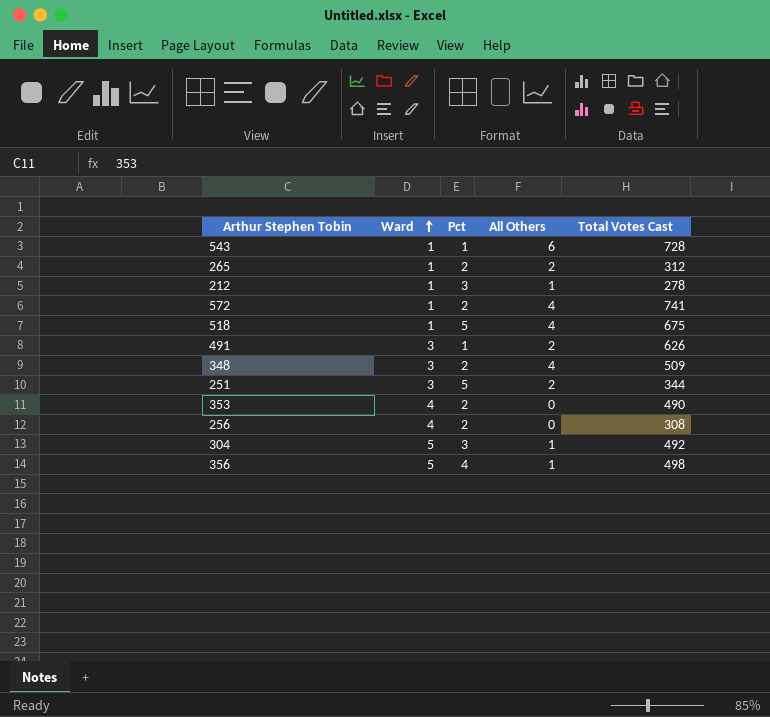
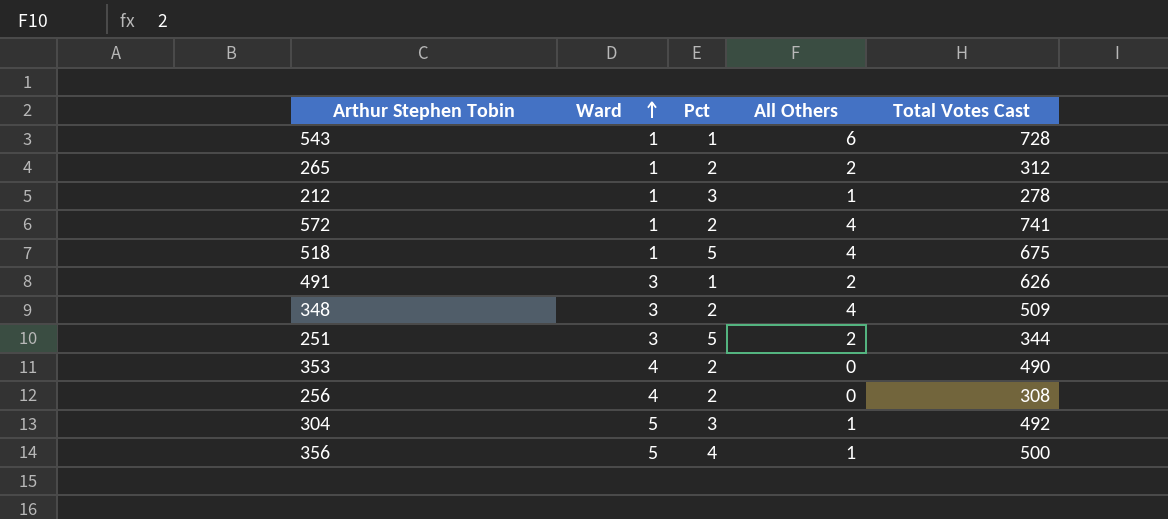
356 | Total Votes Cast: 498 -> 500

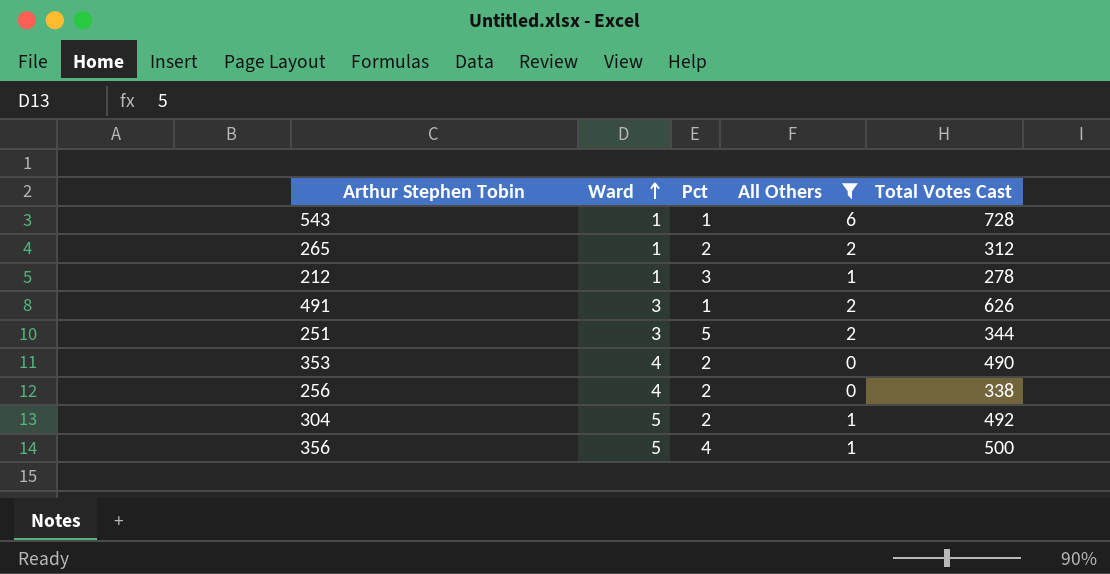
filter: none -> All Others != 4
256 | Total Votes Cast: 308 -> 338
304 | Pct: 3 -> 2

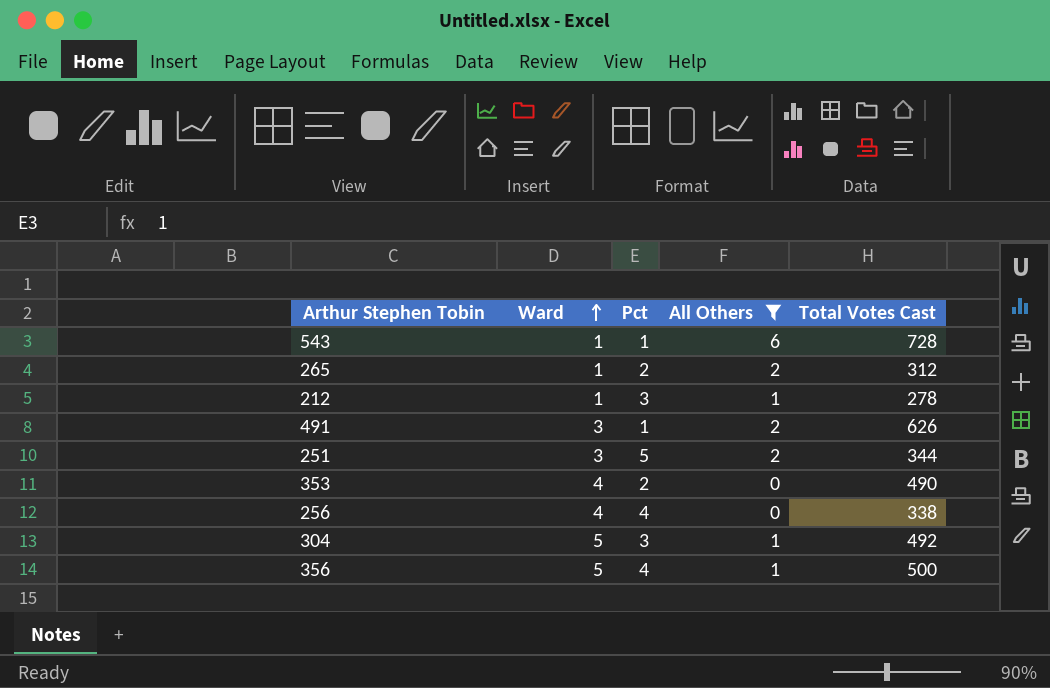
256 | Pct: 2 -> 4
304 | Pct: 2 -> 3

